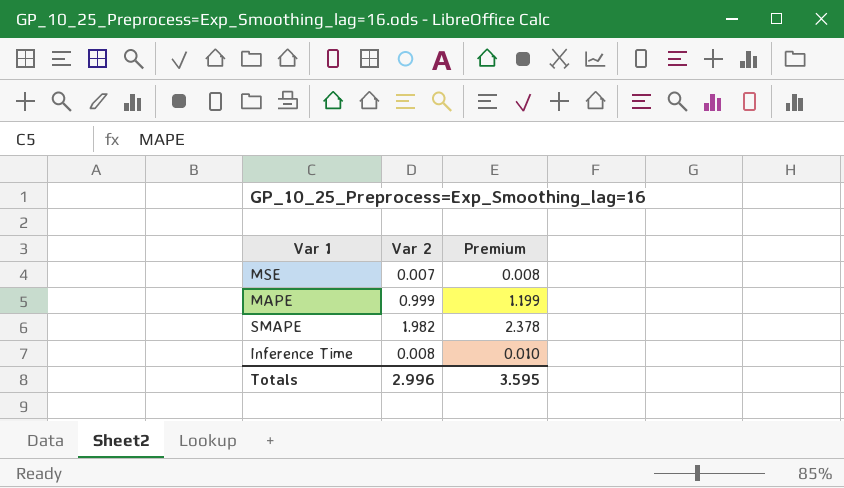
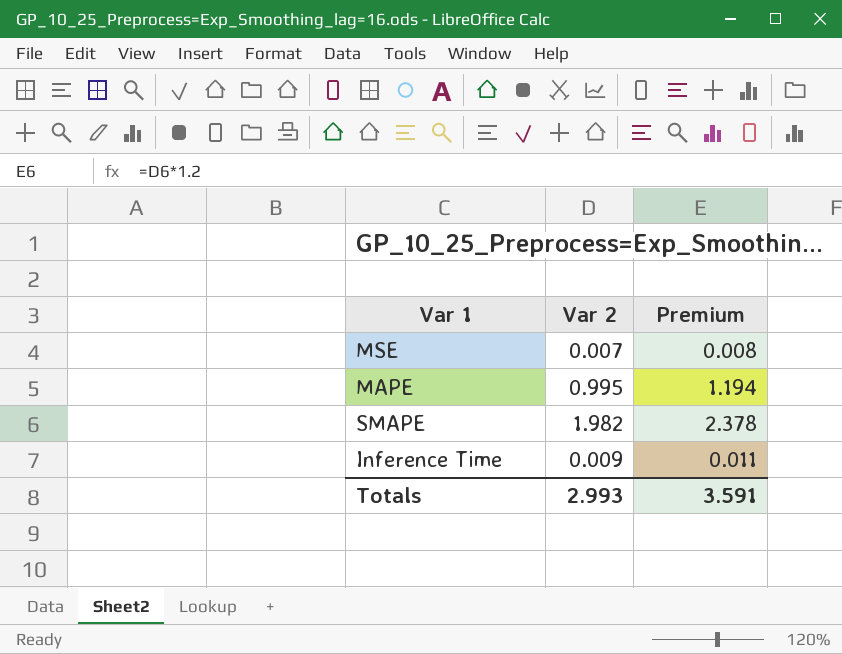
MAPE | Var 2: 0.999 -> 0.995
MAPE | Premium: 1.199 -> 1.194
Inference Time | Var 2: 0.008 -> 0.009
Inference Time | Premium: 0.010 -> 0.011
Totals | Var 2: 2.996 -> 2.993
Totals | Premium: 3.595 -> 3.591

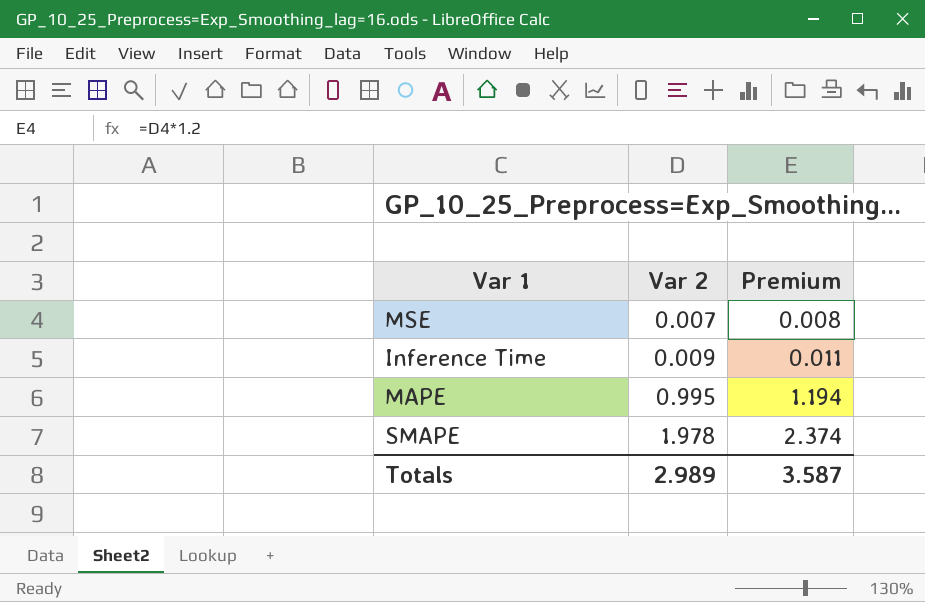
row order: none -> Var 2 ascending
SMAPE | Var 2: 1.982 -> 1.978
SMAPE | Premium: 2.378 -> 2.374
Totals | Var 2: 2.993 -> 2.989
Totals | Premium: 3.591 -> 3.587

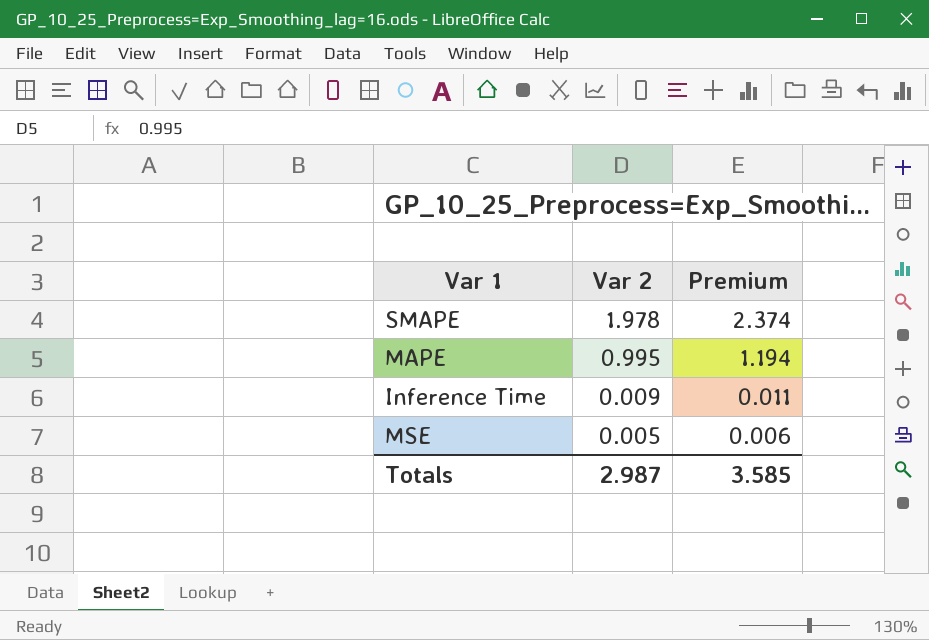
row order: Var 2 ascending -> Var 2 descending
MSE | Var 2: 0.007 -> 0.005
MSE | Premium: 0.008 -> 0.006
Totals | Var 2: 2.989 -> 2.987
Totals | Premium: 3.587 -> 3.585

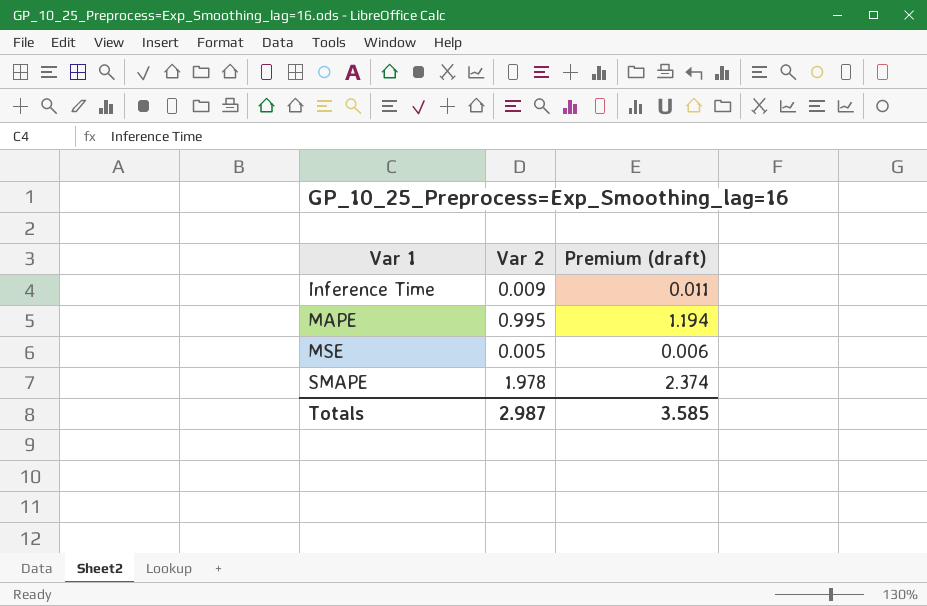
row order: Var 2 descending -> Var 1 ascending
column name: Premium -> Premium (draft)

